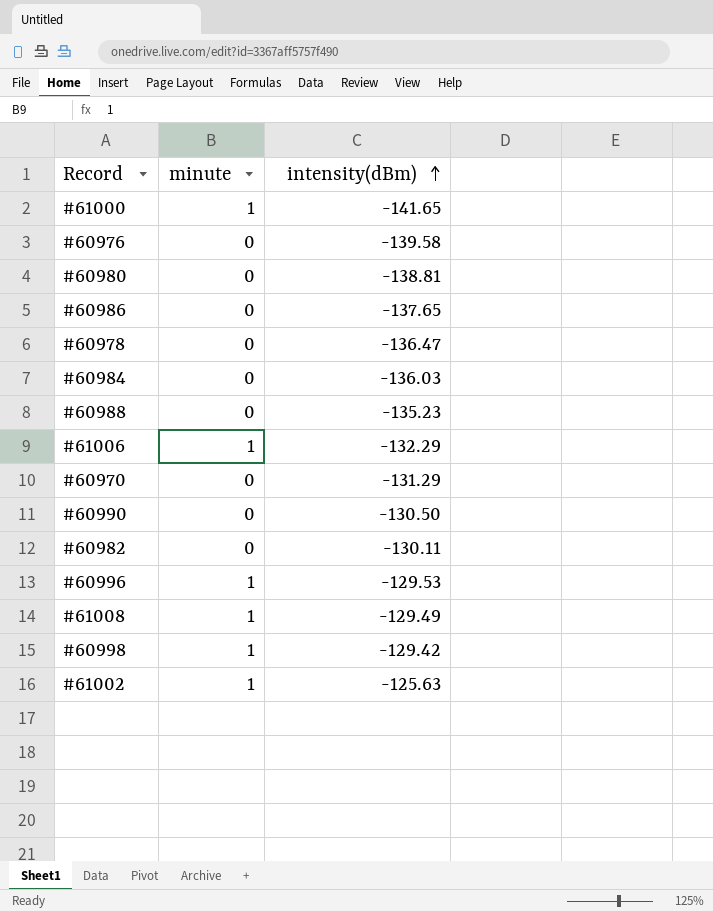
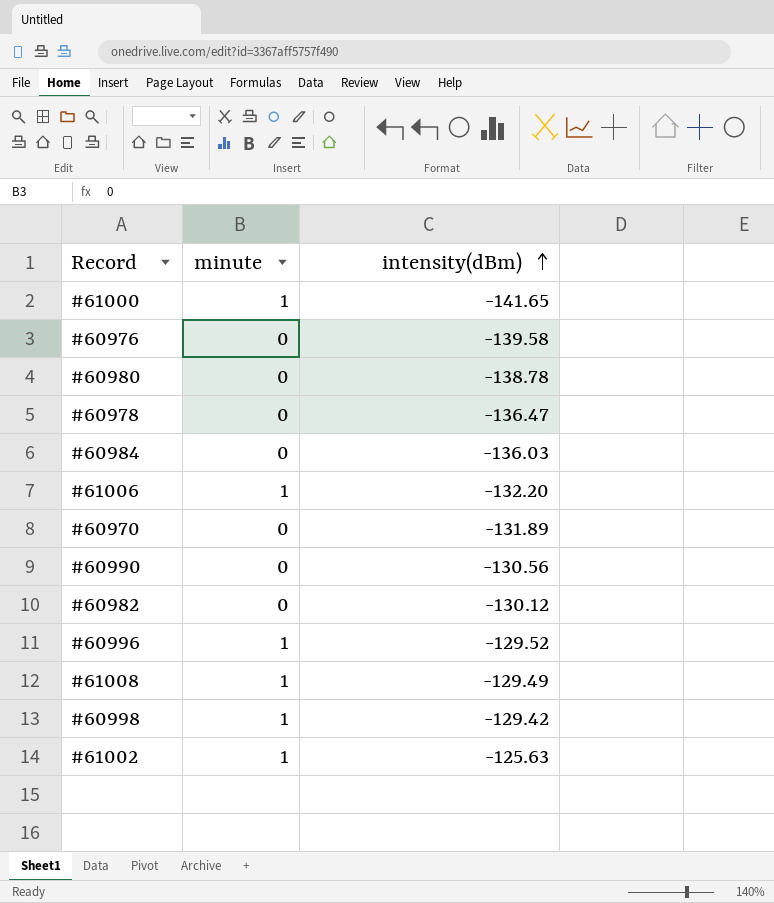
row #60986: 0 | -137.65 -> none
row #60988: 0 | -135.23 -> none
#60980 | intensity(dBm): -138.81 -> -138.78
#61006 | intensity(dBm): -132.29 -> -132.20
#60970 | intensity(dBm): -131.29 -> -131.89
#60990 | intensity(dBm): -130.50 -> -130.56
#60982 | intensity(dBm): -130.11 -> -130.12
#60996 | intensity(dBm): -129.53 -> -129.52

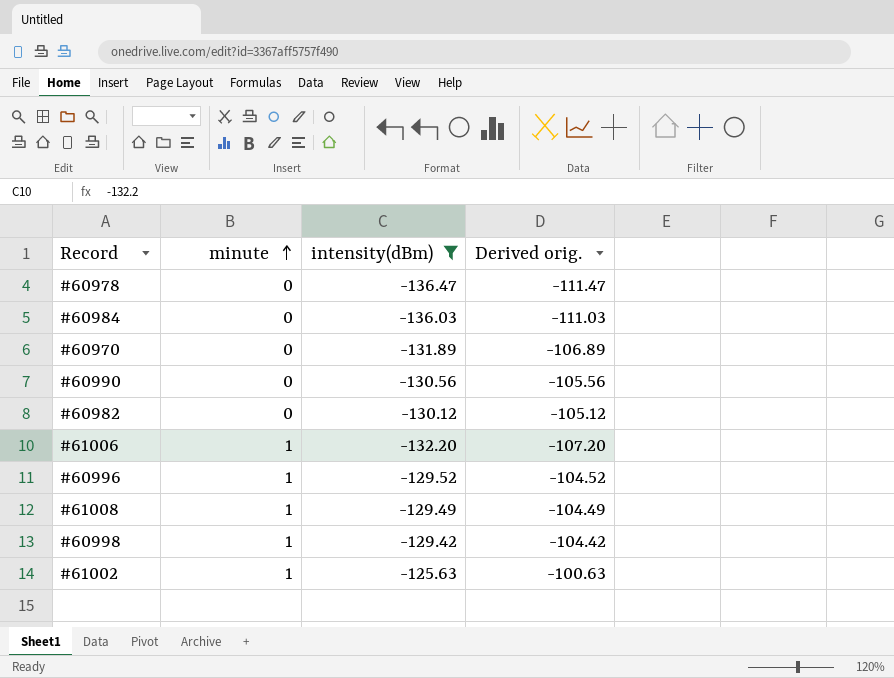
filter: none -> intensity(dBm) >= -136.47
row order: intensity(dBm) ascending -> minute ascending
column Derived orig. | formula: none -> [intensity(dBm)] + 25

